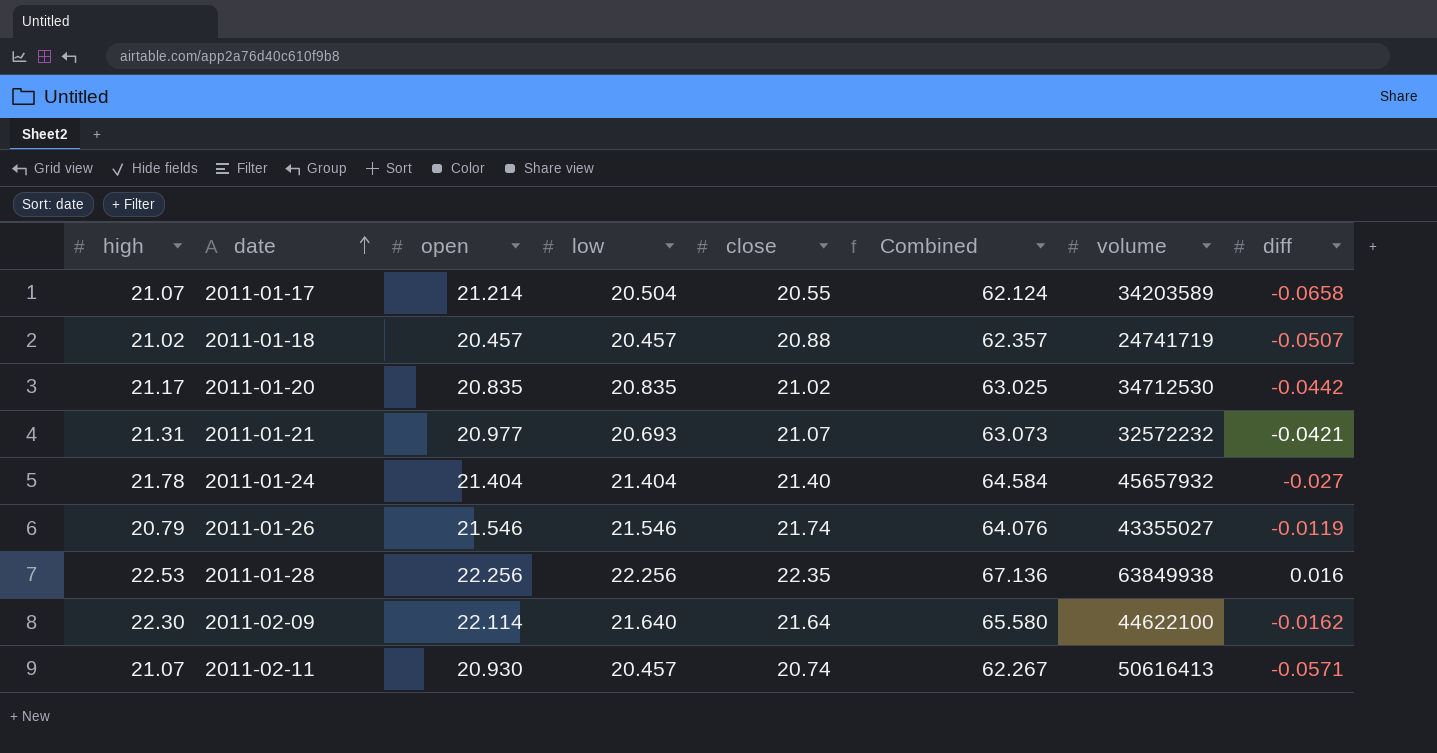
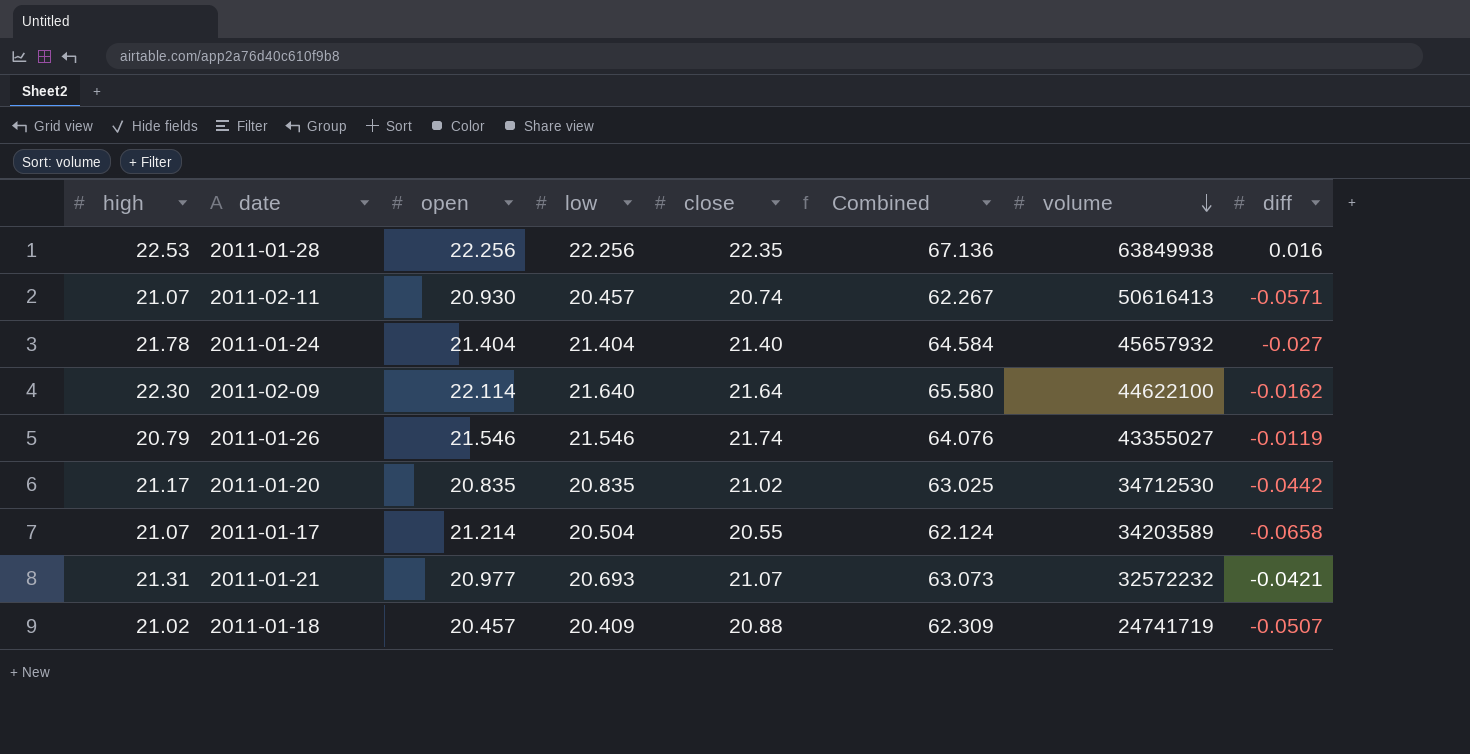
row order: date ascending -> volume descending
2011-01-18 | low: 20.457 -> 20.409
2011-01-18 | Combined: 62.357 -> 62.309

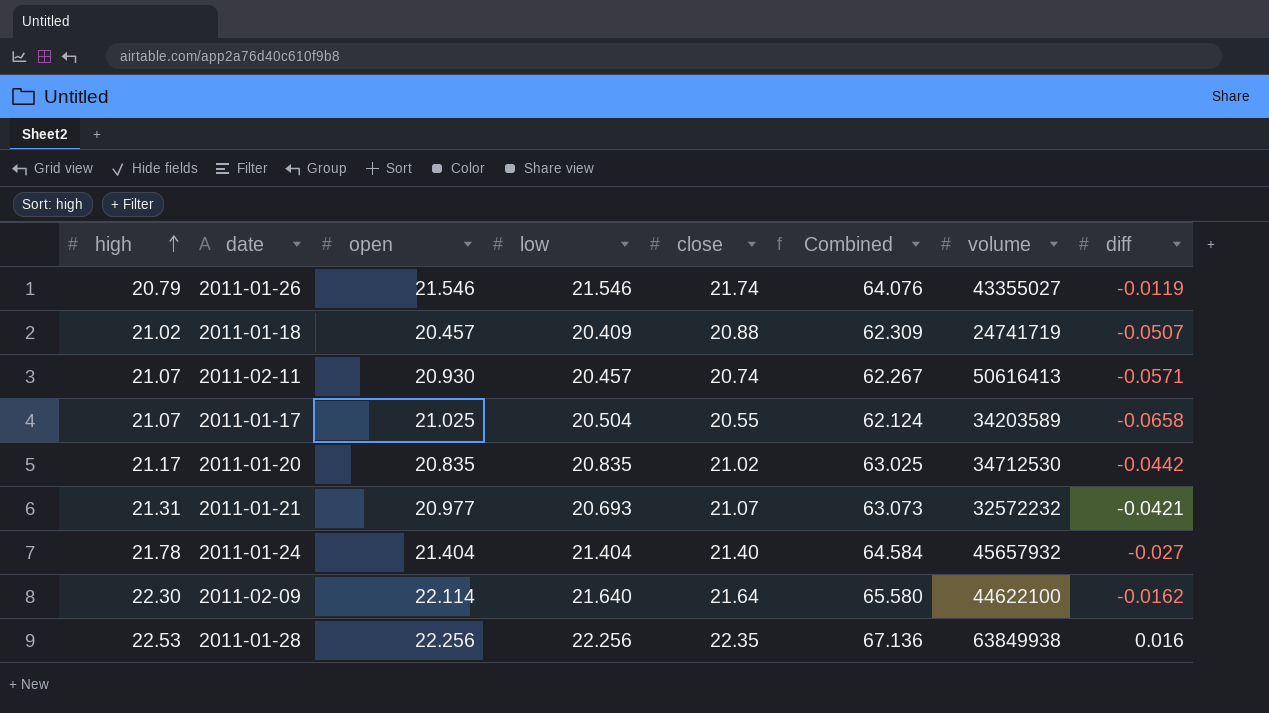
row order: volume descending -> high ascending
2011-01-17 | open: 21.214 -> 21.025

